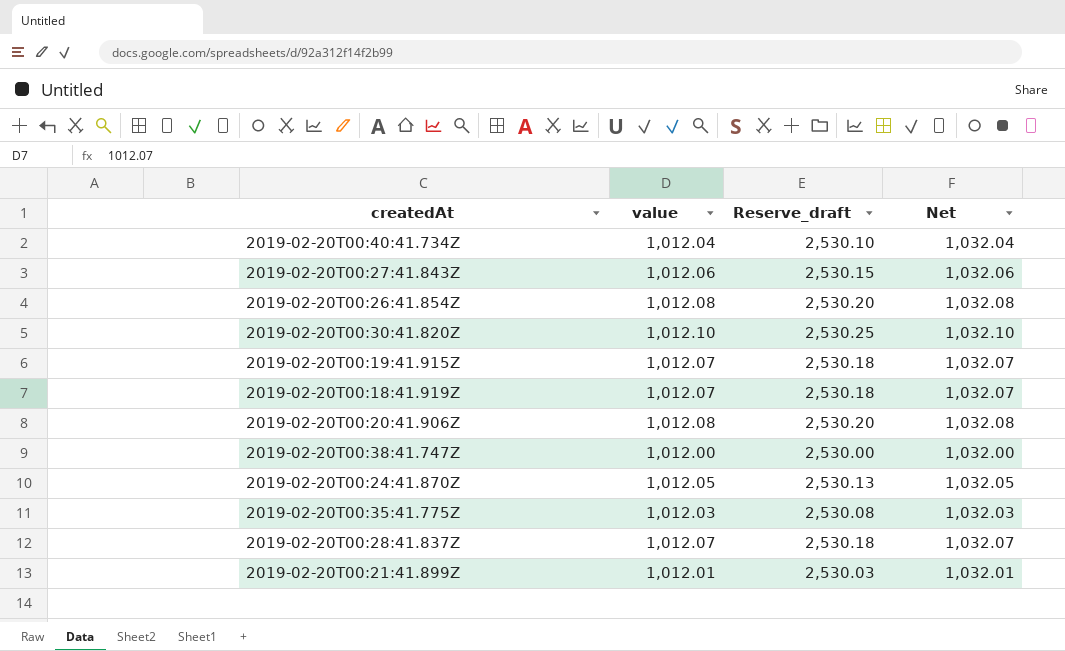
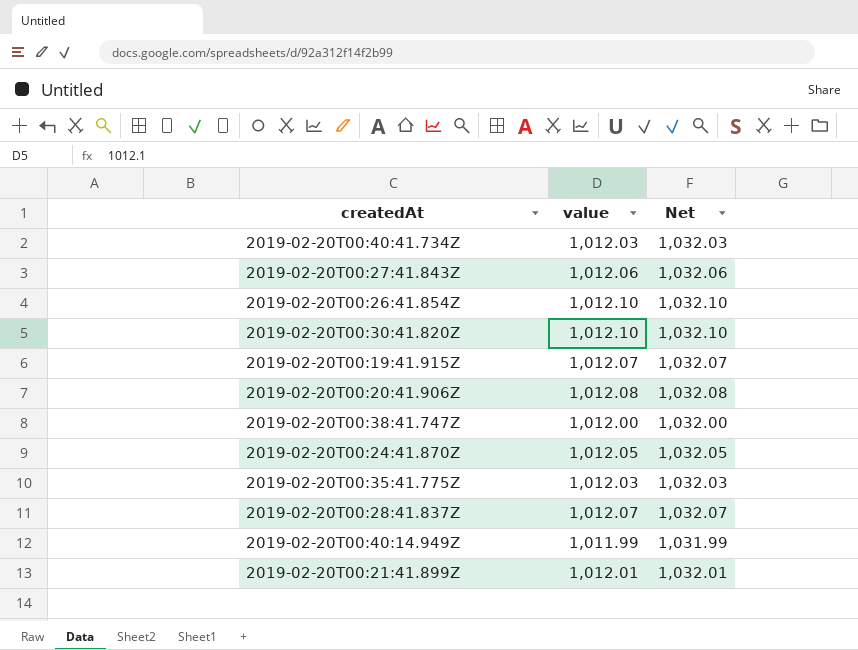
column Reserve_draft | formula: [value] * 2.5 -> none
row 2019-02-20T00:18:41.919Z: 1,012.07 | 2,530.18 | 1,032.07 -> none
2019-02-20T00:40:41.734Z | value: 1,012.04 -> 1,012.03
2019-02-20T00:40:41.734Z | Net: 1,032.04 -> 1,032.03
2019-02-20T00:26:41.854Z | value: 1,012.08 -> 1,012.10
2019-02-20T00:26:41.854Z | Net: 1,032.08 -> 1,032.10
row 2019-02-20T00:40:14.949Z: none -> 1,011.99 | 1,031.99

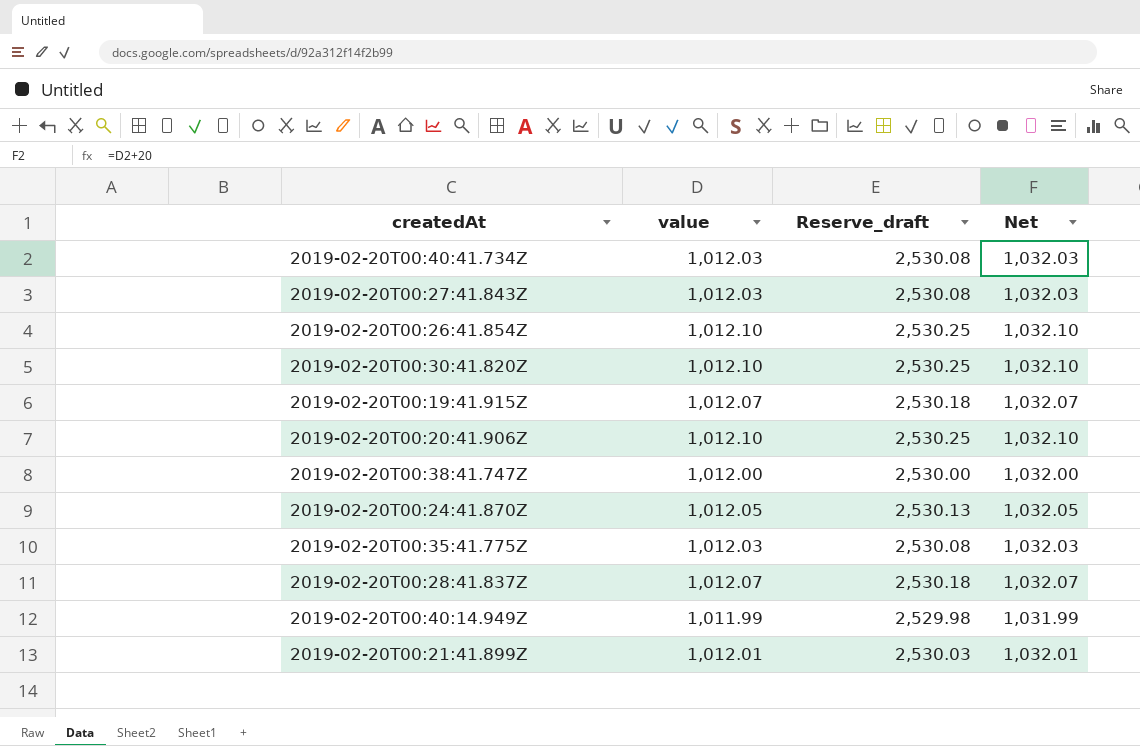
column Reserve_draft | formula: none -> [value] * 2.5
2019-02-20T00:27:41.843Z | value: 1,012.06 -> 1,012.03
2019-02-20T00:27:41.843Z | Net: 1,032.06 -> 1,032.03
2019-02-20T00:20:41.906Z | value: 1,012.08 -> 1,012.10
2019-02-20T00:20:41.906Z | Net: 1,032.08 -> 1,032.10

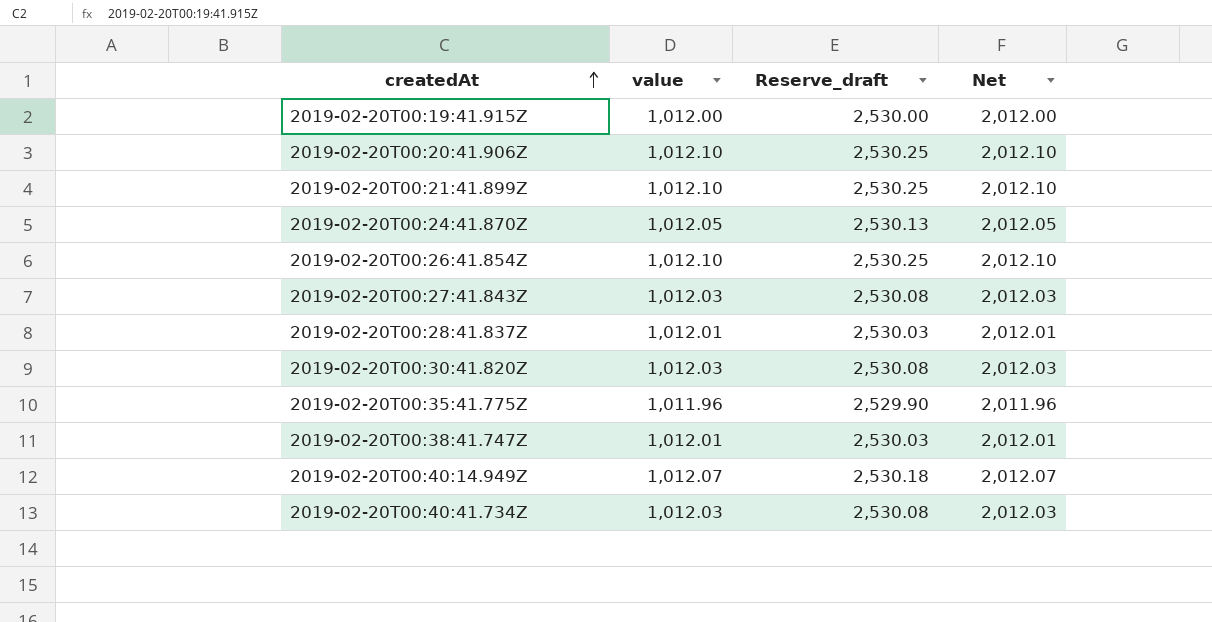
row order: none -> createdAt ascending
column Net | formula: [value] + 20 -> [value] + 1000
2019-02-20T00:19:41.915Z | value: 1,012.07 -> 1,012.00
2019-02-20T00:19:41.915Z | Reserve_draft: 2,530.18 -> 2,530.00
2019-02-20T00:21:41.899Z | value: 1,012.01 -> 1,012.10
2019-02-20T00:21:41.899Z | Reserve_draft: 2,530.03 -> 2,530.25
2019-02-20T00:28:41.837Z | value: 1,012.07 -> 1,012.01
2019-02-20T00:28:41.837Z | Reserve_draft: 2,530.18 -> 2,530.03
2019-02-20T00:30:41.820Z | value: 1,012.10 -> 1,012.03
2019-02-20T00:30:41.820Z | Reserve_draft: 2,530.25 -> 2,530.08
2019-02-20T00:35:41.775Z | value: 1,012.03 -> 1,011.96
2019-02-20T00:35:41.775Z | Reserve_draft: 2,530.08 -> 2,529.90
2019-02-20T00:38:41.747Z | value: 1,012.00 -> 1,012.01
2019-02-20T00:38:41.747Z | Reserve_draft: 2,530.00 -> 2,530.03
2019-02-20T00:40:14.949Z | value: 1,011.99 -> 1,012.07
2019-02-20T00:40:14.949Z | Reserve_draft: 2,529.98 -> 2,530.18

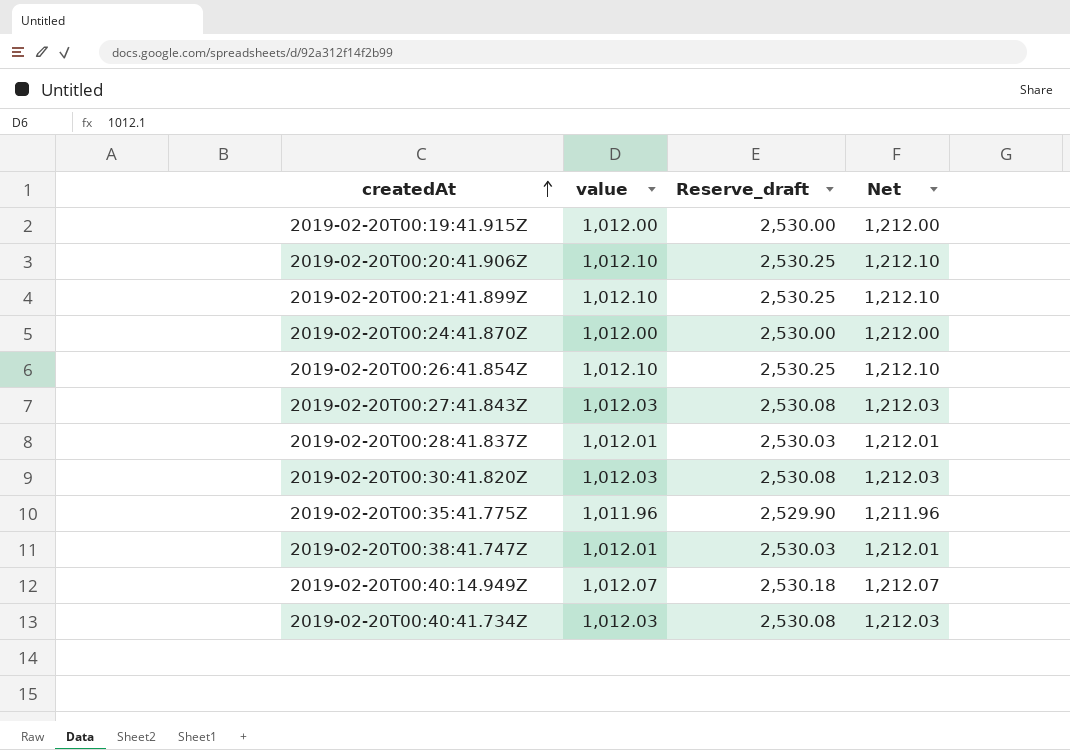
column Net | formula: [value] + 1000 -> [value] + 200
2019-02-20T00:24:41.870Z | value: 1,012.05 -> 1,012.00
2019-02-20T00:24:41.870Z | Reserve_draft: 2,530.13 -> 2,530.00

